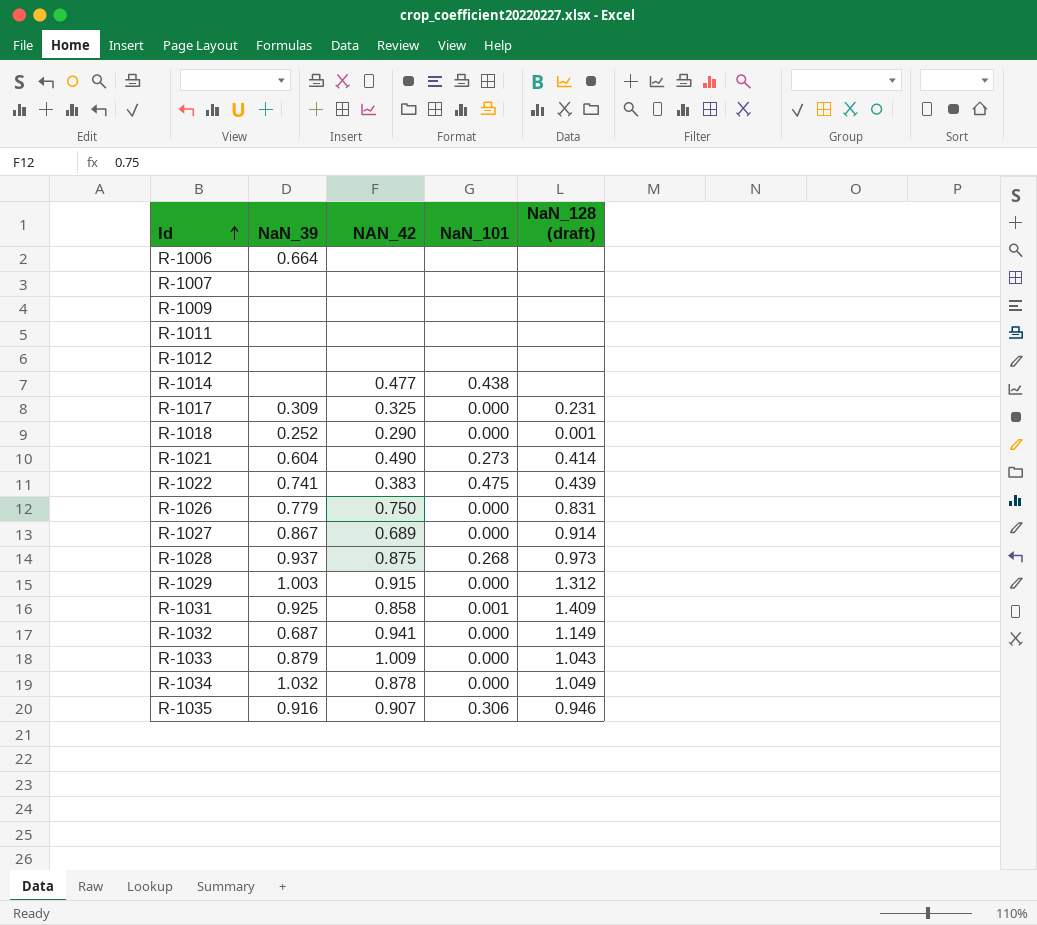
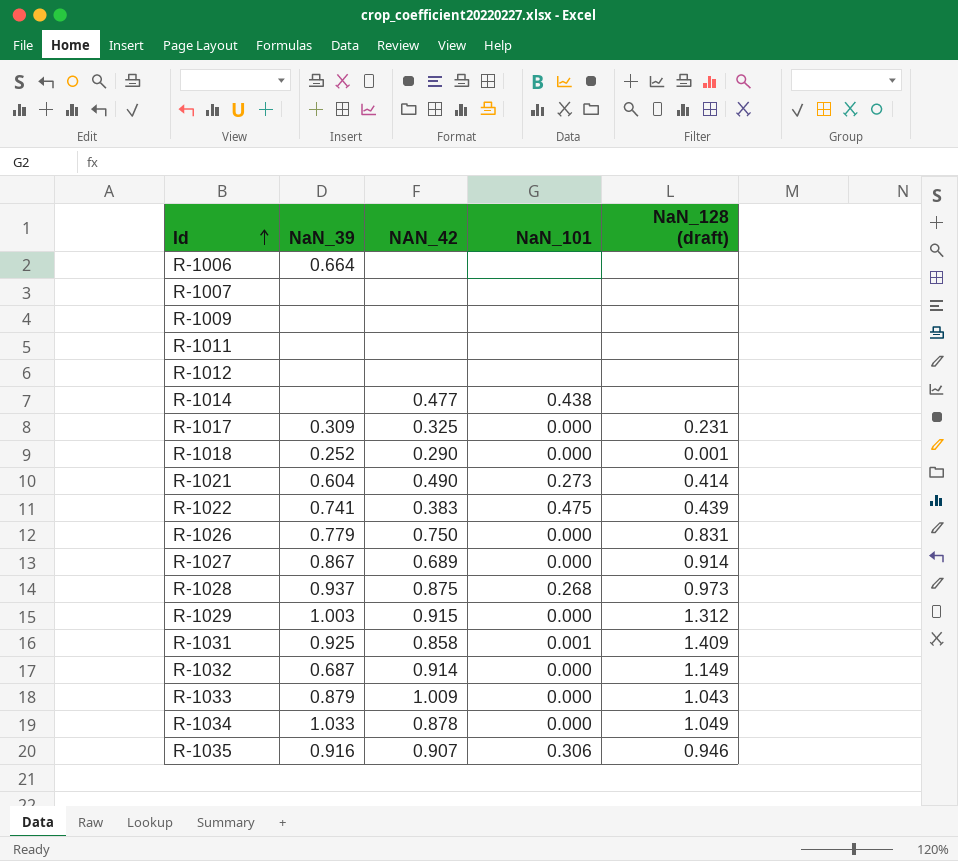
R-1032 | NAN_42: 0.941 -> 0.914
R-1034 | NaN_39: 1.032 -> 1.033

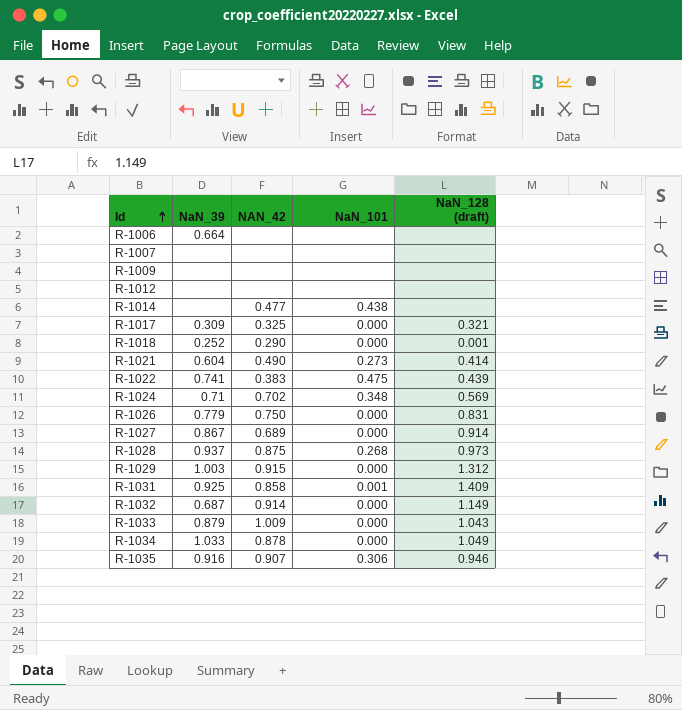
row R-1011: none | none | none | none -> none
R-1017 | NaN_128 (draft): 0.231 -> 0.321
row R-1024: none -> 0.71 | 0.702 | 0.348 | 0.569

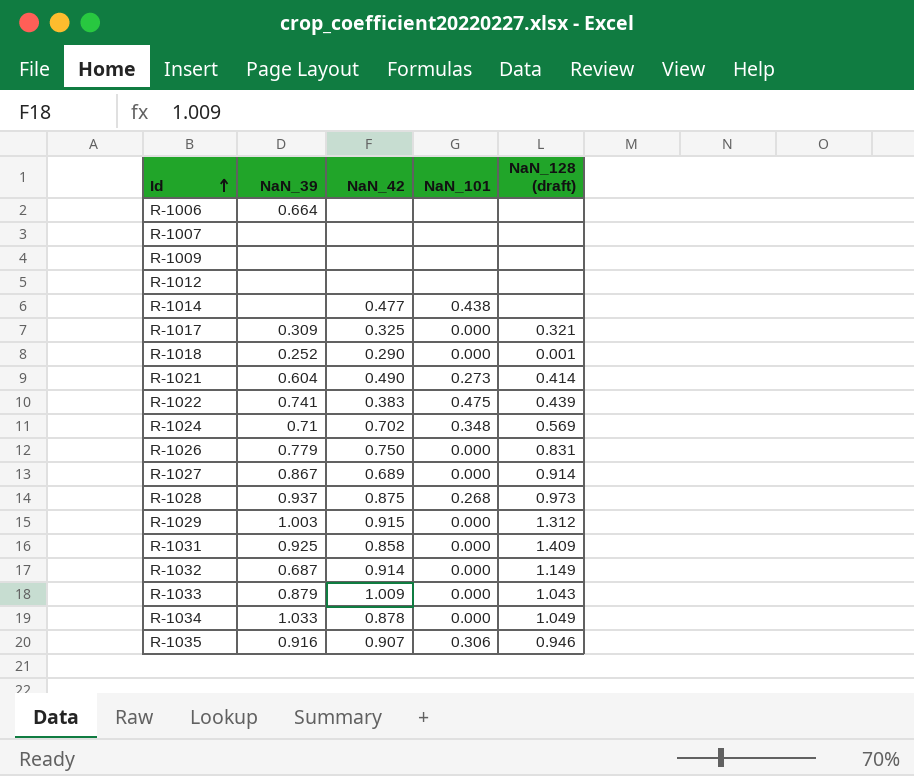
column name: NAN_42 -> NaN_42
R-1031 | NaN_101: 0.001 -> 0.000

